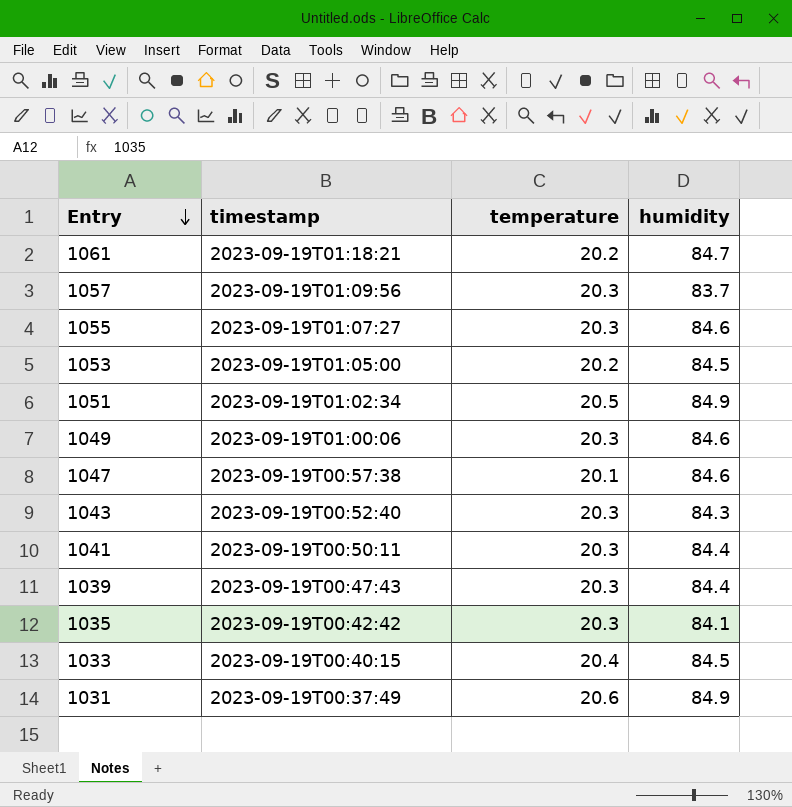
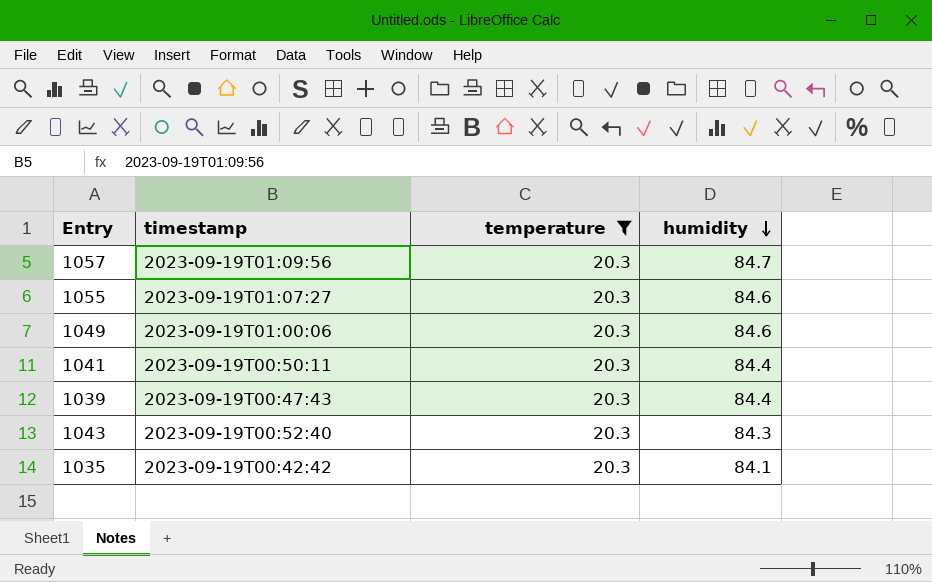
filter: none -> temperature = 20.3
row order: Entry descending -> humidity descending
1057 | humidity: 83.7 -> 84.7

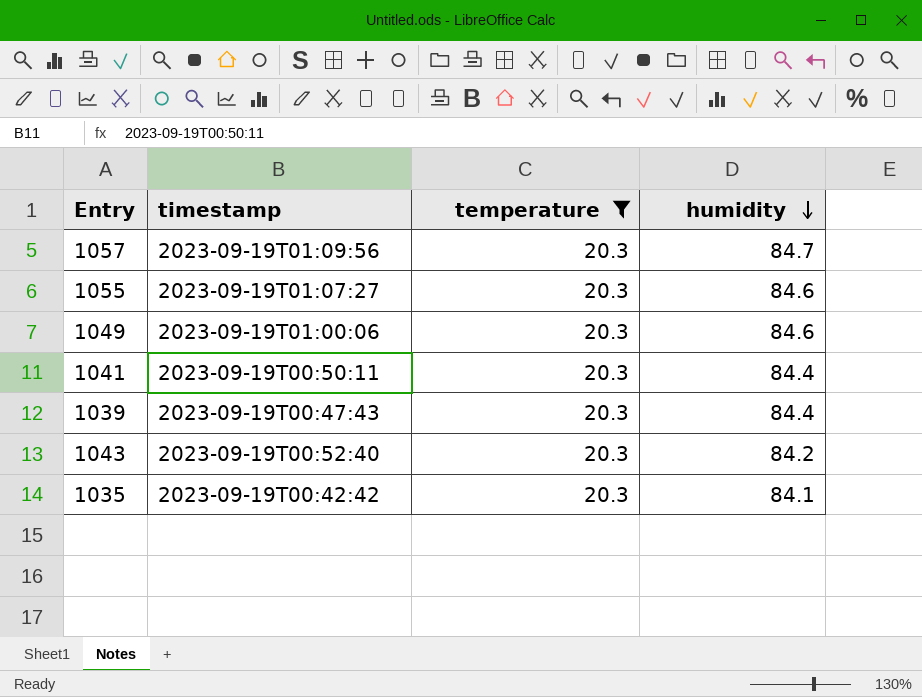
1043 | humidity: 84.3 -> 84.2

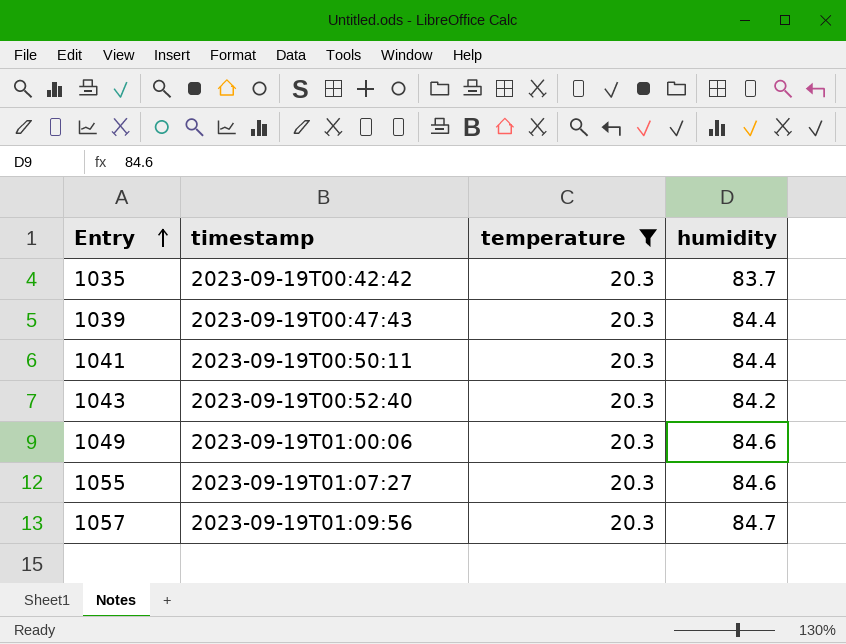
row order: humidity descending -> Entry ascending
1035 | humidity: 84.1 -> 83.7

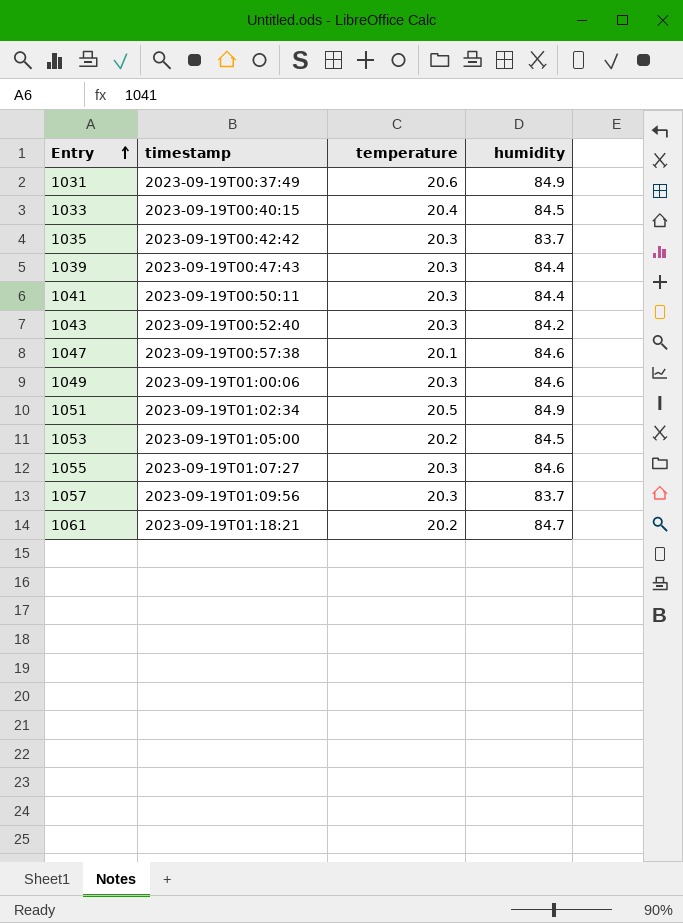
filter: temperature = 20.3 -> none
1057 | humidity: 84.7 -> 83.7

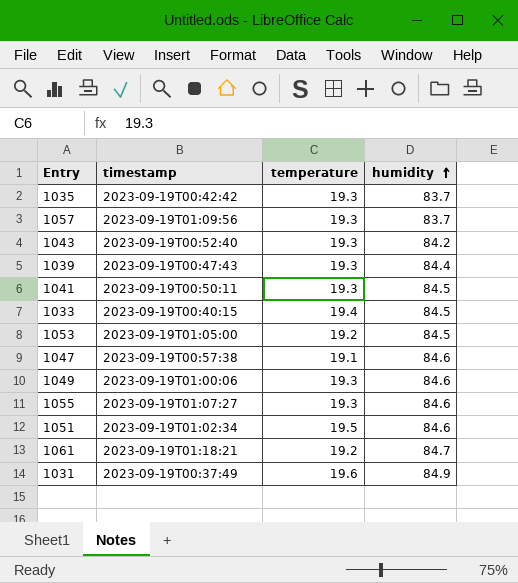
row order: Entry ascending -> humidity ascending
1035 | temperature: 20.3 -> 19.3
1057 | temperature: 20.3 -> 19.3
1043 | temperature: 20.3 -> 19.3
1039 | temperature: 20.3 -> 19.3
1041 | temperature: 20.3 -> 19.3
1041 | humidity: 84.4 -> 84.5
1033 | temperature: 20.4 -> 19.4
1053 | temperature: 20.2 -> 19.2
1047 | temperature: 20.1 -> 19.1
1049 | temperature: 20.3 -> 19.3
1055 | temperature: 20.3 -> 19.3
1051 | temperature: 20.5 -> 19.5
1051 | humidity: 84.9 -> 84.6
1061 | temperature: 20.2 -> 19.2
1031 | temperature: 20.6 -> 19.6

